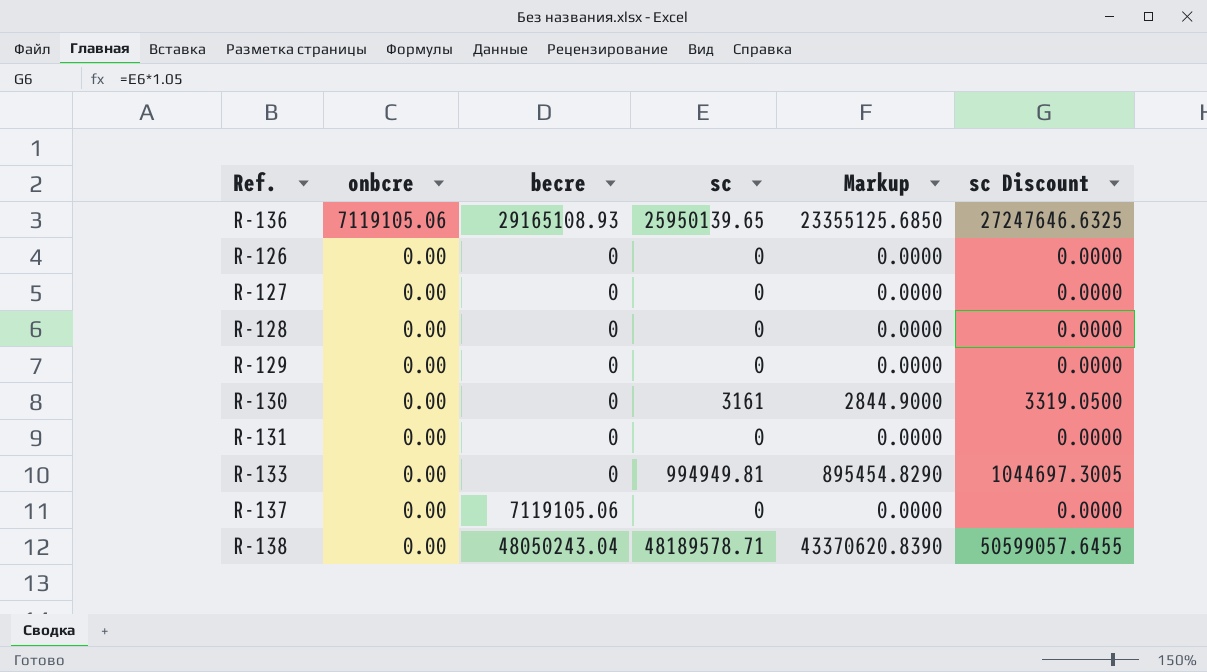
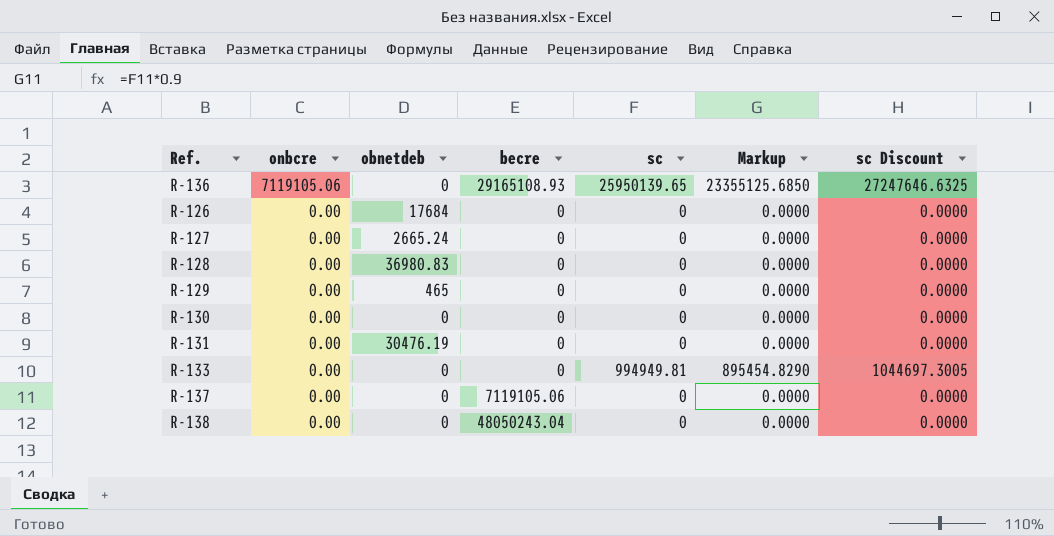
column obnetdeb | position: none -> 3
R-130 | sc: 3161 -> 0
R-130 | Markup: 2844.9000 -> 0.0000
R-130 | sc Discount: 3319.0500 -> 0.0000
R-138 | sc: 48189578.71 -> 0
R-138 | Markup: 43370620.8390 -> 0.0000
R-138 | sc Discount: 50599057.6455 -> 0.0000

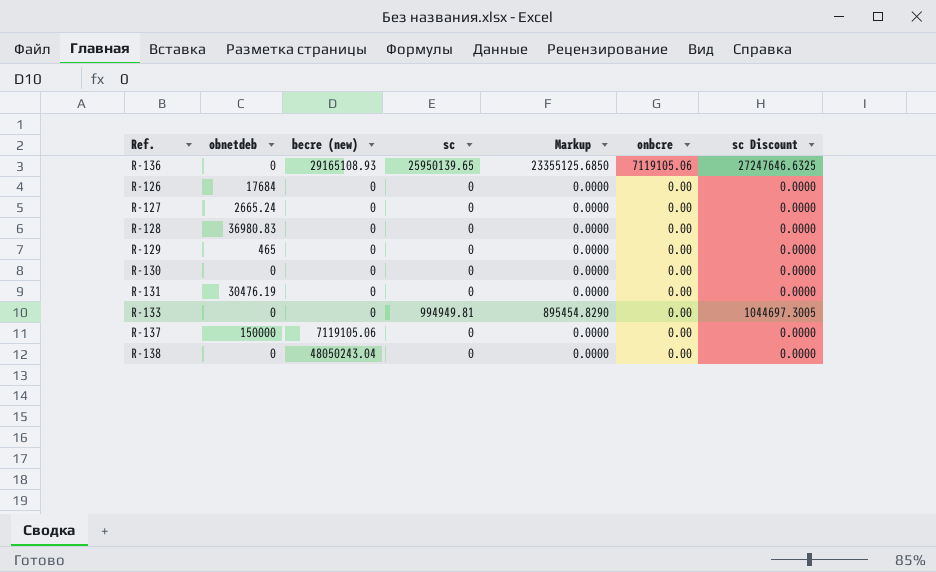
column name: becre -> becre (new)
column onbcre | position: 2 -> 6
R-137 | obnetdeb: 0 -> 150000

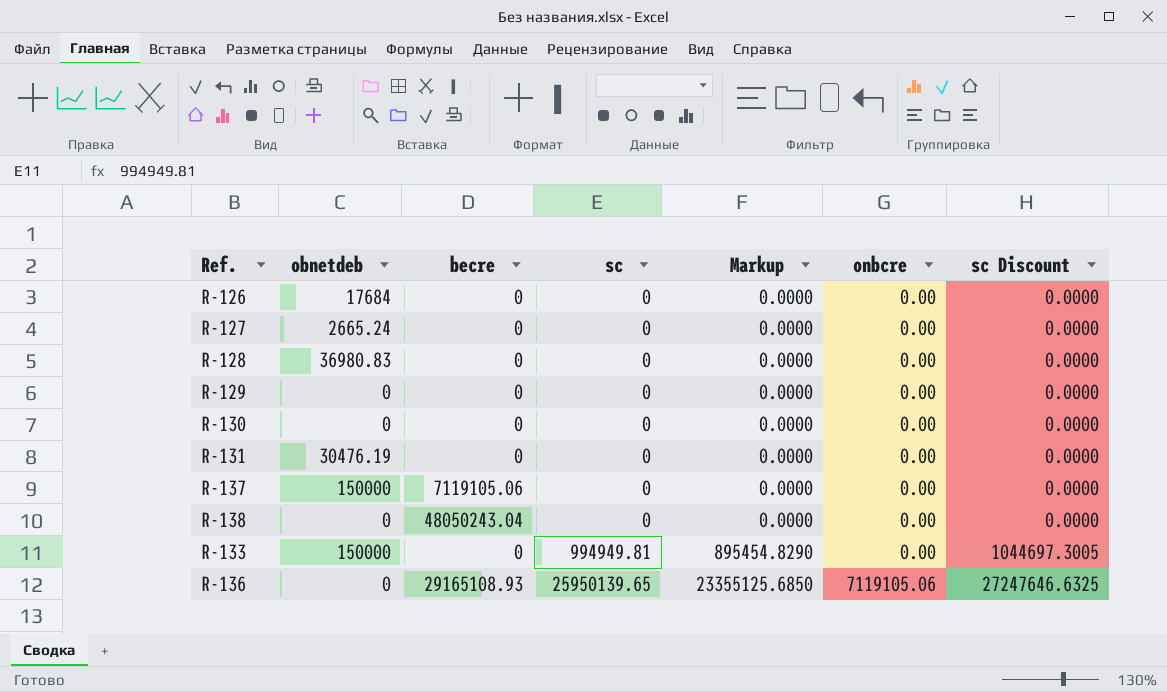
row order: onbcre descending -> sc ascending
column name: becre (new) -> becre
R-129 | obnetdeb: 465 -> 0
R-133 | obnetdeb: 0 -> 150000

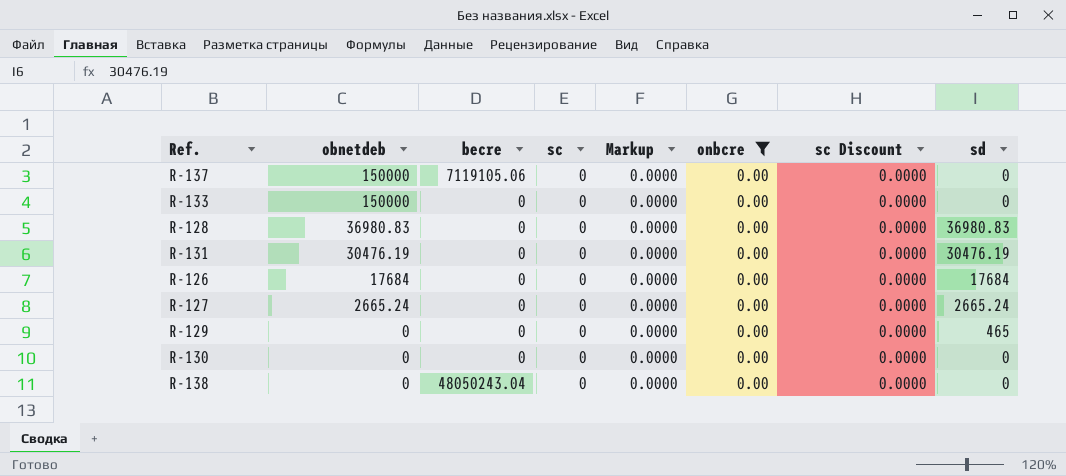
filter: none -> onbcre = 0.00
row order: sc ascending -> obnetdeb descending
column sd | position: none -> 8
R-133 | sc: 994949.81 -> 0
R-133 | Markup: 895454.8290 -> 0.0000
R-133 | sc Discount: 1044697.3005 -> 0.0000

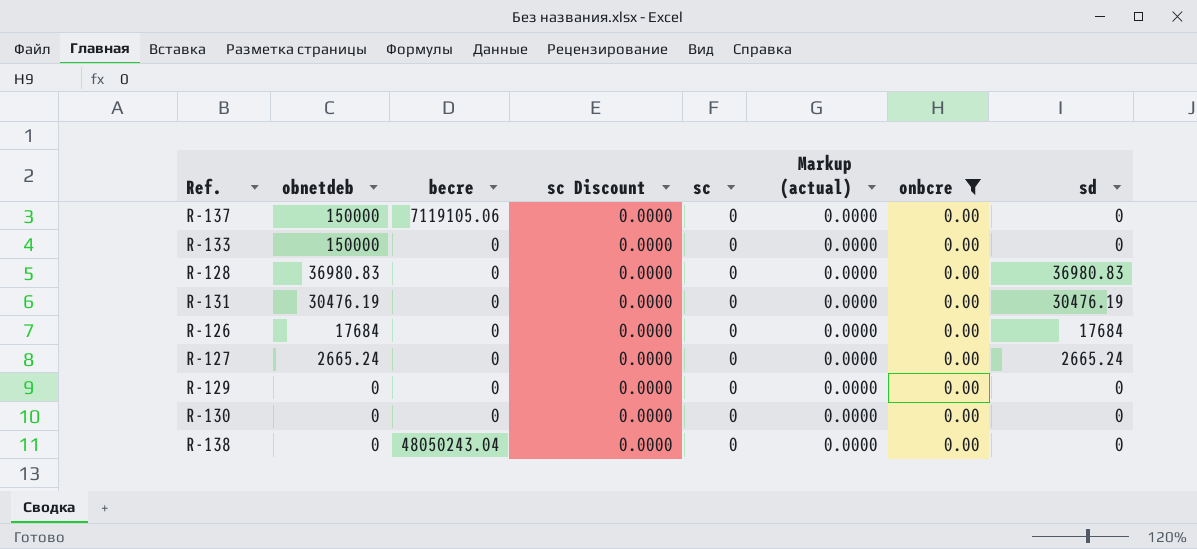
column sc Discount | position: 7 -> 4
column name: Markup -> Markup (actual)
R-129 | sd: 465 -> 0

